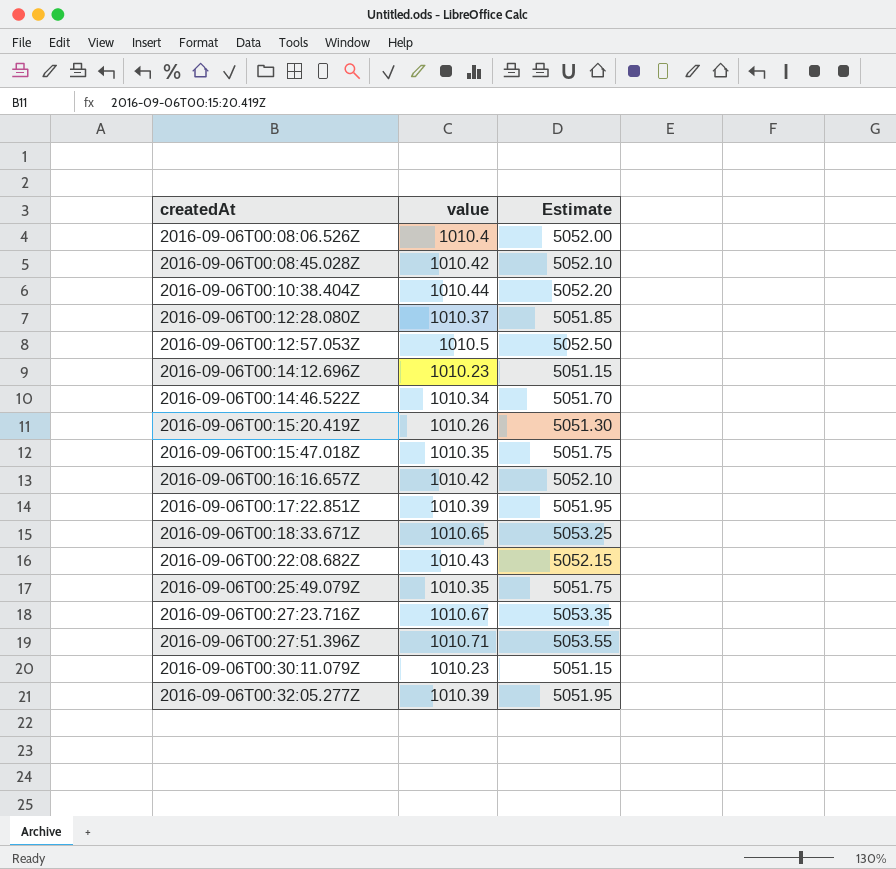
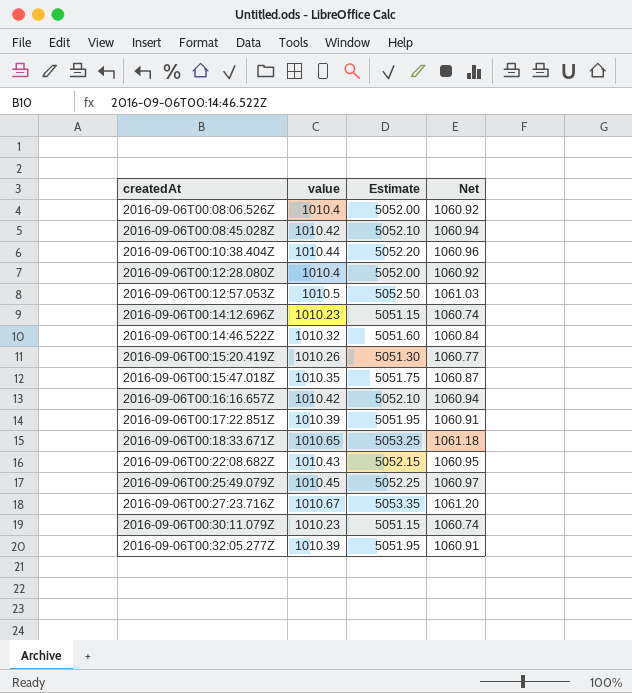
column Net | formula: none -> [value] * 1.05
row 2016-09-06T00:27:51.396Z: 1010.71 | 5053.55 -> none
2016-09-06T00:12:28.080Z | value: 1010.37 -> 1010.4
2016-09-06T00:12:28.080Z | Estimate: 5051.85 -> 5052.00
2016-09-06T00:14:46.522Z | value: 1010.34 -> 1010.32
2016-09-06T00:14:46.522Z | Estimate: 5051.70 -> 5051.60
2016-09-06T00:25:49.079Z | value: 1010.35 -> 1010.45
2016-09-06T00:25:49.079Z | Estimate: 5051.75 -> 5052.25

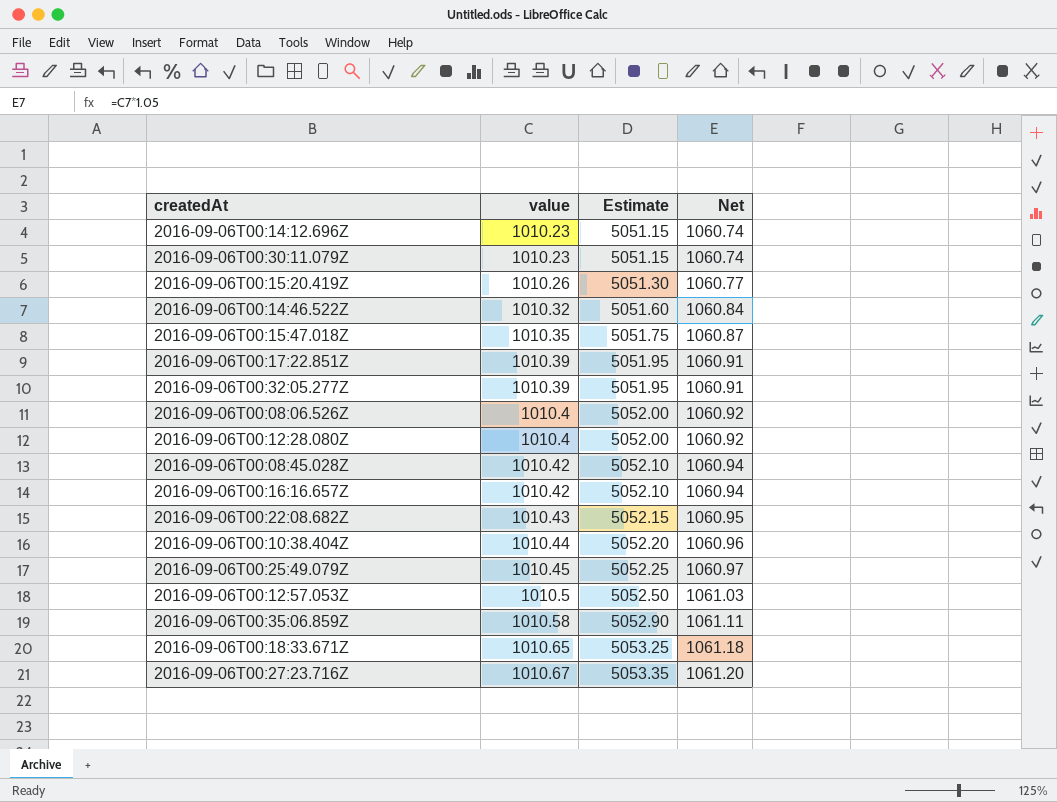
row order: createdAt ascending -> value ascending
row 2016-09-06T00:35:06.859Z: none -> 1010.58 | 5052.90 | 1061.11

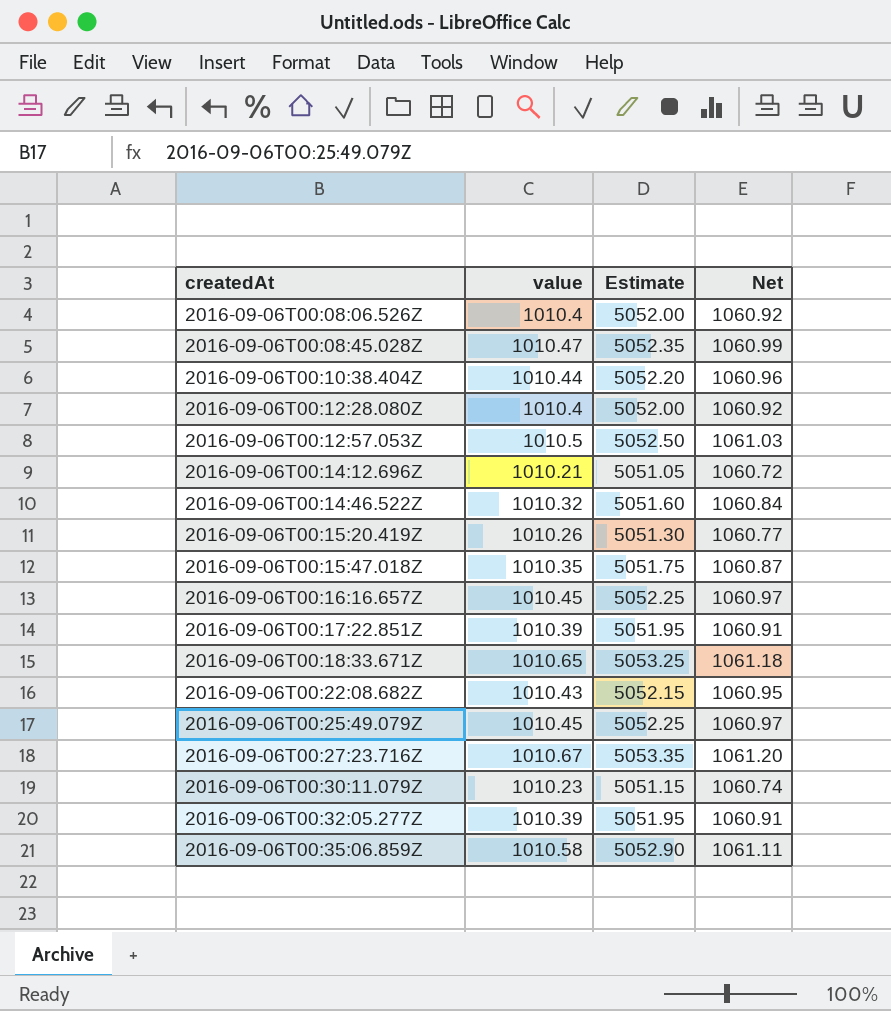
row order: value ascending -> createdAt ascending
2016-09-06T00:08:45.028Z | value: 1010.42 -> 1010.47
2016-09-06T00:08:45.028Z | Estimate: 5052.10 -> 5052.35
2016-09-06T00:08:45.028Z | Net: 1060.94 -> 1060.99
2016-09-06T00:14:12.696Z | value: 1010.23 -> 1010.21
2016-09-06T00:14:12.696Z | Estimate: 5051.15 -> 5051.05
2016-09-06T00:14:12.696Z | Net: 1060.74 -> 1060.72
2016-09-06T00:16:16.657Z | value: 1010.42 -> 1010.45
2016-09-06T00:16:16.657Z | Estimate: 5052.10 -> 5052.25
2016-09-06T00:16:16.657Z | Net: 1060.94 -> 1060.97

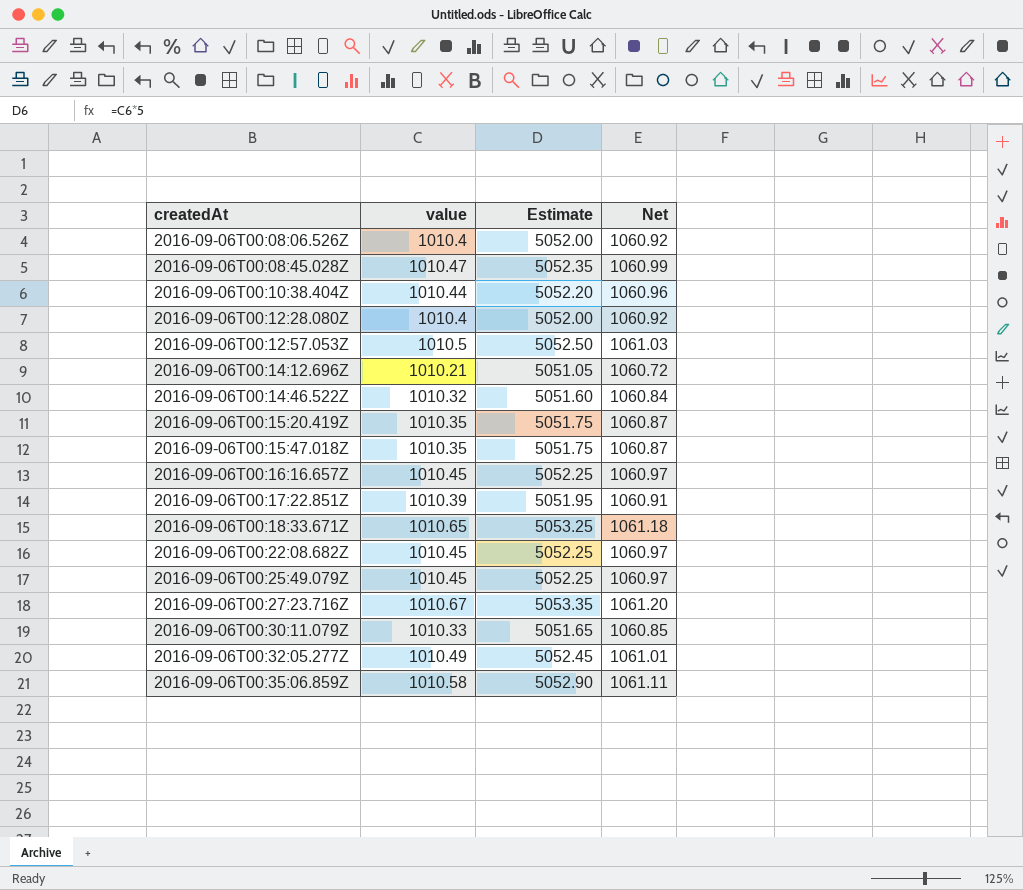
2016-09-06T00:15:20.419Z | value: 1010.26 -> 1010.35
2016-09-06T00:15:20.419Z | Estimate: 5051.30 -> 5051.75
2016-09-06T00:15:20.419Z | Net: 1060.77 -> 1060.87
2016-09-06T00:22:08.682Z | value: 1010.43 -> 1010.45
2016-09-06T00:22:08.682Z | Estimate: 5052.15 -> 5052.25
2016-09-06T00:22:08.682Z | Net: 1060.95 -> 1060.97
2016-09-06T00:30:11.079Z | value: 1010.23 -> 1010.33
2016-09-06T00:30:11.079Z | Estimate: 5051.15 -> 5051.65
2016-09-06T00:30:11.079Z | Net: 1060.74 -> 1060.85
2016-09-06T00:32:05.277Z | value: 1010.39 -> 1010.49
2016-09-06T00:32:05.277Z | Estimate: 5051.95 -> 5052.45
2016-09-06T00:32:05.277Z | Net: 1060.91 -> 1061.01

